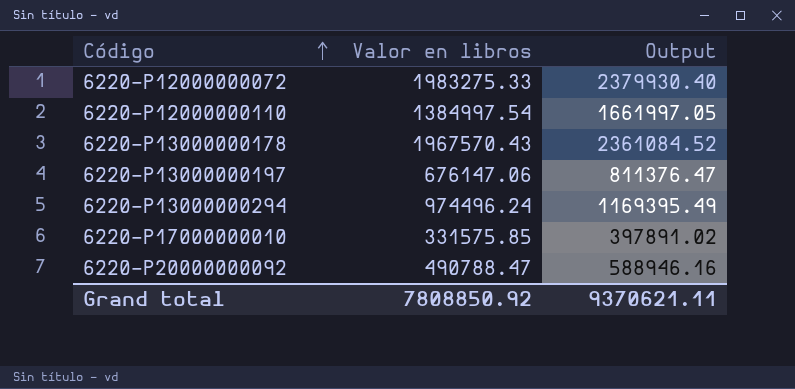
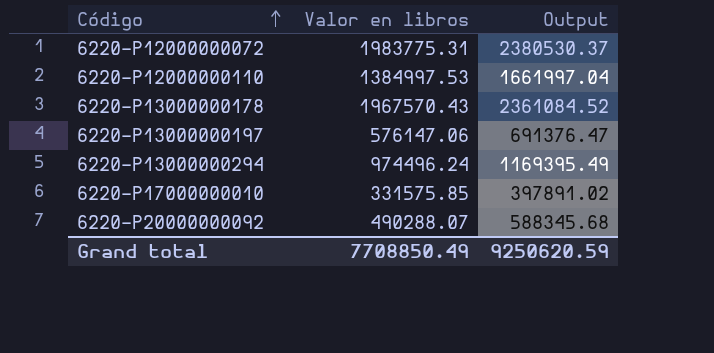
6220-P12000000072 | Valor en libros: 1983275.33 -> 1983775.31
6220-P12000000072 | Output: 2379930.40 -> 2380530.37
6220-P12000000110 | Valor en libros: 1384997.54 -> 1384997.53
6220-P12000000110 | Output: 1661997.05 -> 1661997.04
6220-P13000000197 | Valor en libros: 676147.06 -> 576147.06
6220-P13000000197 | Output: 811376.47 -> 691376.47
6220-P20000000092 | Valor en libros: 490788.47 -> 490288.07
6220-P20000000092 | Output: 588946.16 -> 588345.68
Grand total | Valor en libros: 7808850.92 -> 7708850.49
Grand total | Output: 9370621.11 -> 9250620.59

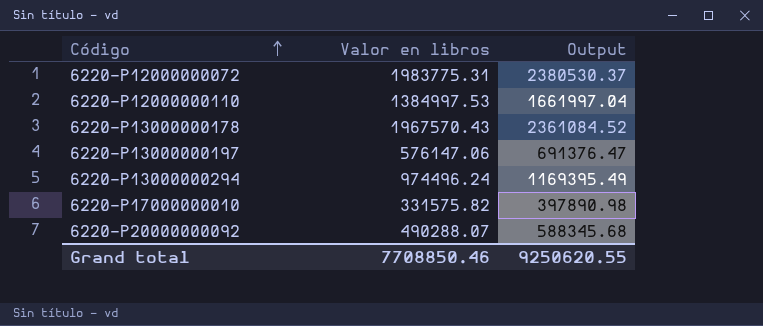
6220-P17000000010 | Valor en libros: 331575.85 -> 331575.82
6220-P17000000010 | Output: 397891.02 -> 397890.98
Grand total | Valor en libros: 7708850.49 -> 7708850.46
Grand total | Output: 9250620.59 -> 9250620.55

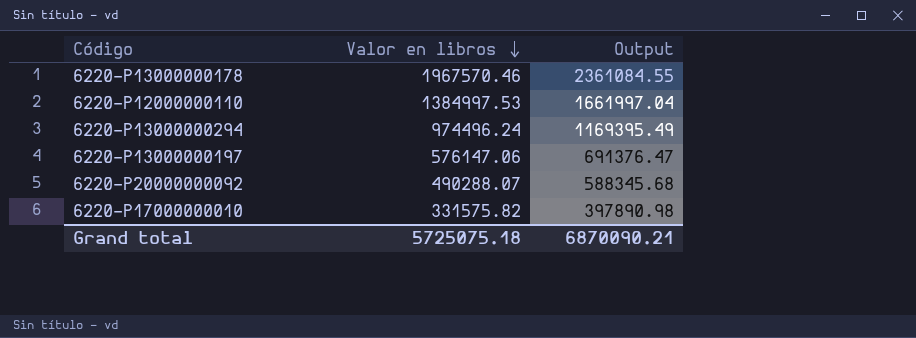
row order: Código ascending -> Valor en libros descending
row 6220-P12000000072: 1983775.31 | 2380530.37 -> none
6220-P13000000178 | Valor en libros: 1967570.43 -> 1967570.46
6220-P13000000178 | Output: 2361084.52 -> 2361084.55
Grand total | Valor en libros: 7708850.46 -> 5725075.18
Grand total | Output: 9250620.55 -> 6870090.21

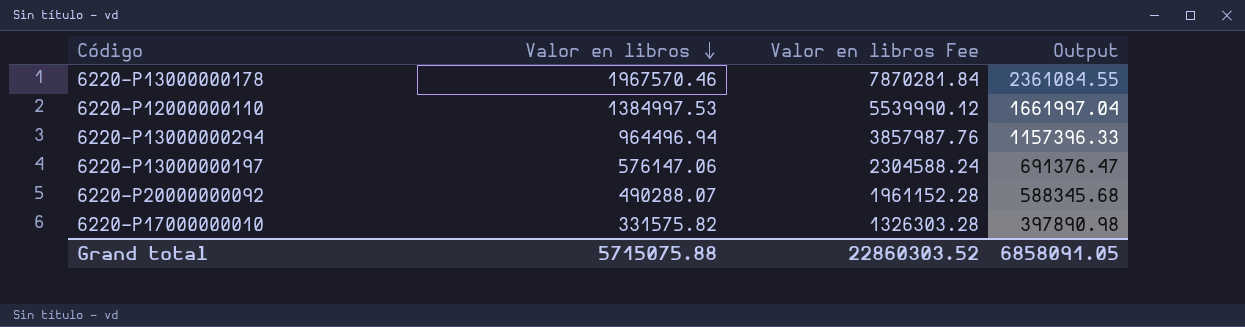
column Valor en libros Fee | formula: none -> [Valor en libros] * 4
6220-P13000000294 | Valor en libros: 974496.24 -> 964496.94
6220-P13000000294 | Output: 1169395.49 -> 1157396.33
Grand total | Valor en libros: 5725075.18 -> 5715075.88
Grand total | Output: 6870090.21 -> 6858091.05

